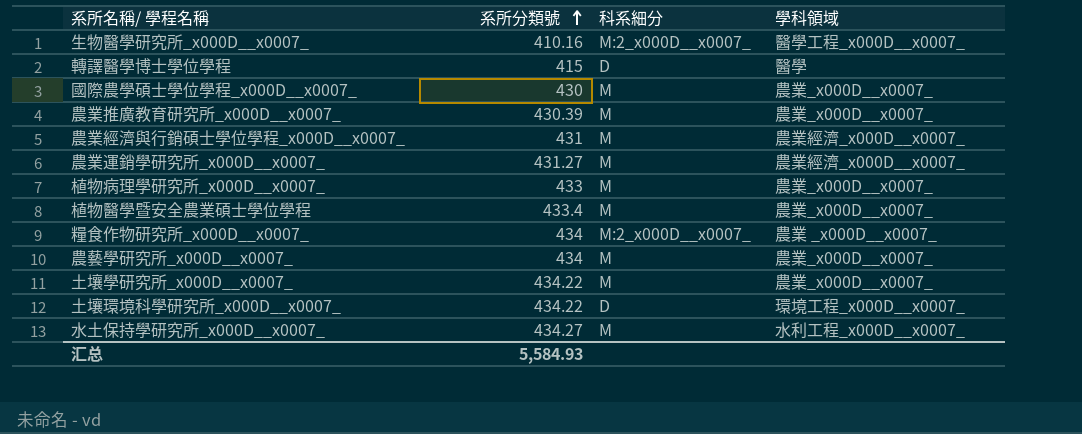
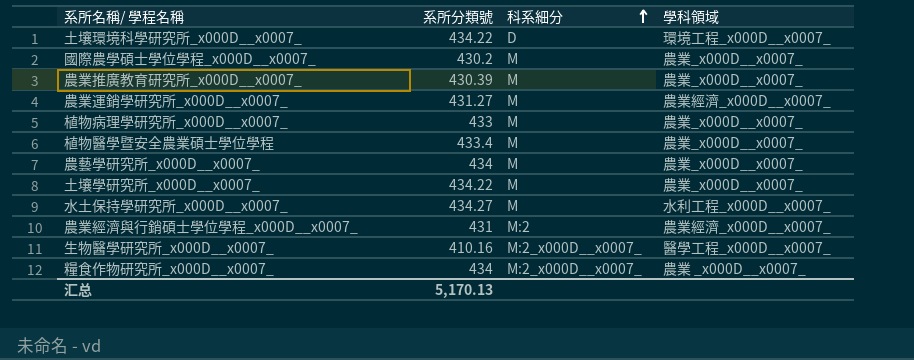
row order: 系所分類號 ascending -> 科系細分 ascending
row 轉譯醫學博士學位學程: 415 | D | 醫學 -> none
國際農學碩士學位學程_x000D__x0007_ | 系所分類號: 430 -> 430.2
農業經濟與行銷碩士學位學程_x000D__x0007_ | 科系細分: M -> M:2
汇总 | 系所分類號: 5,584.93 -> 5,170.13

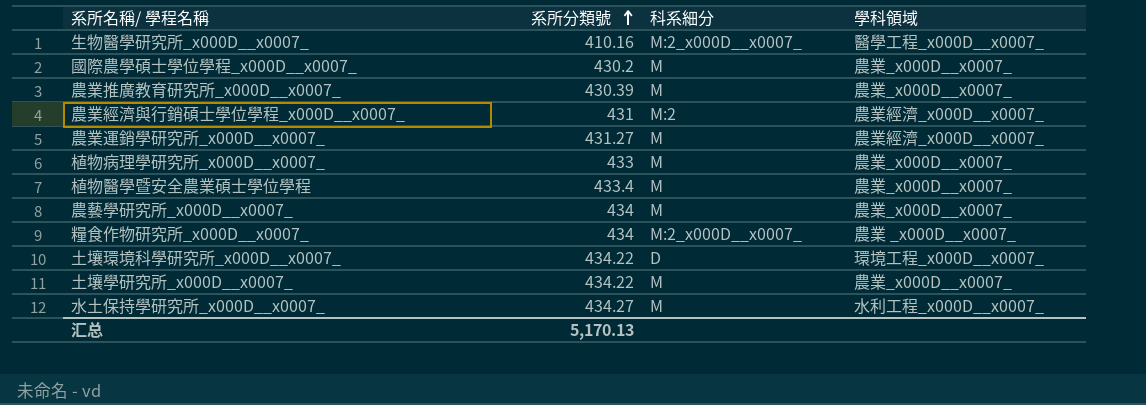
row order: 科系細分 ascending -> 系所分類號 ascending

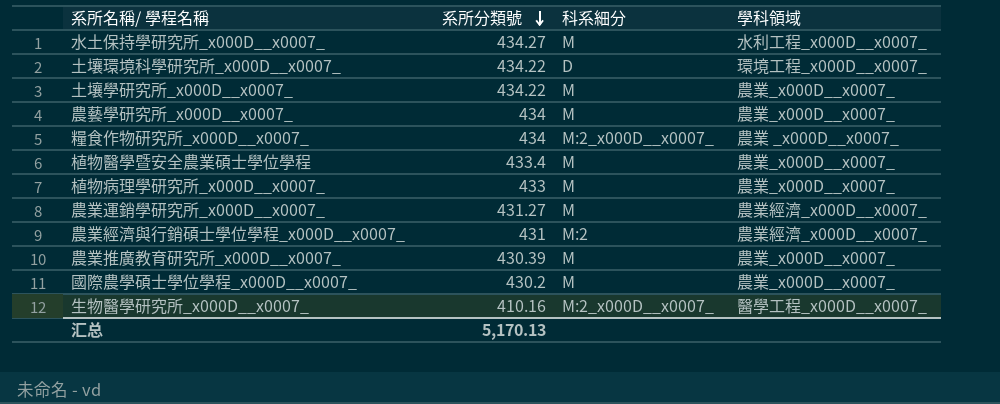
row order: 系所分類號 ascending -> 系所分類號 descending

